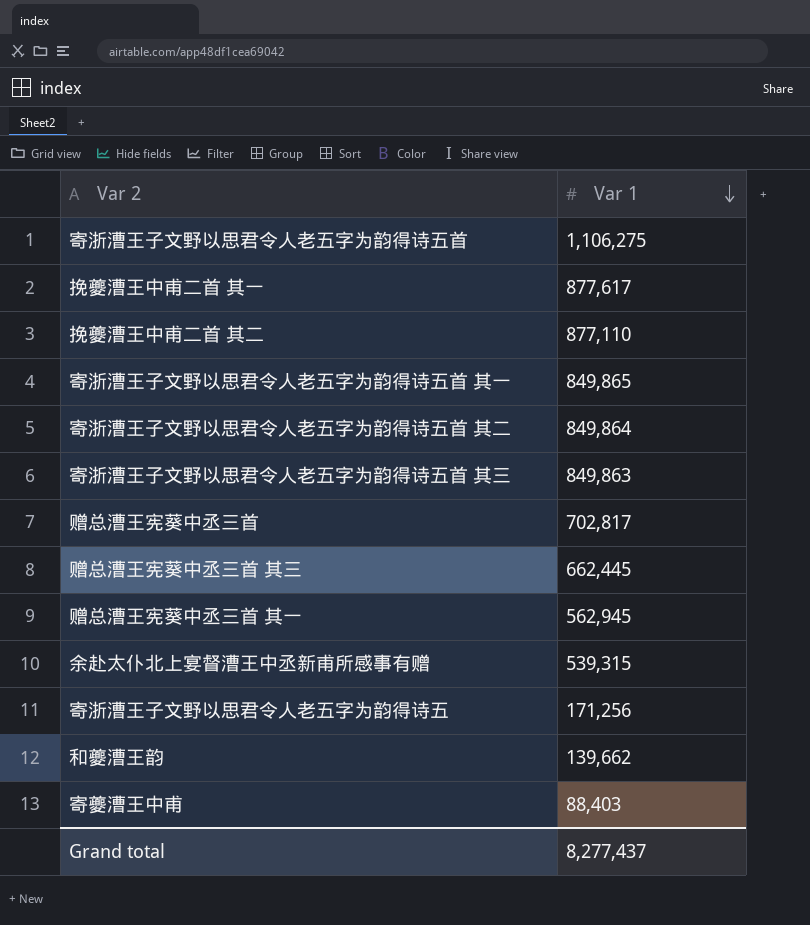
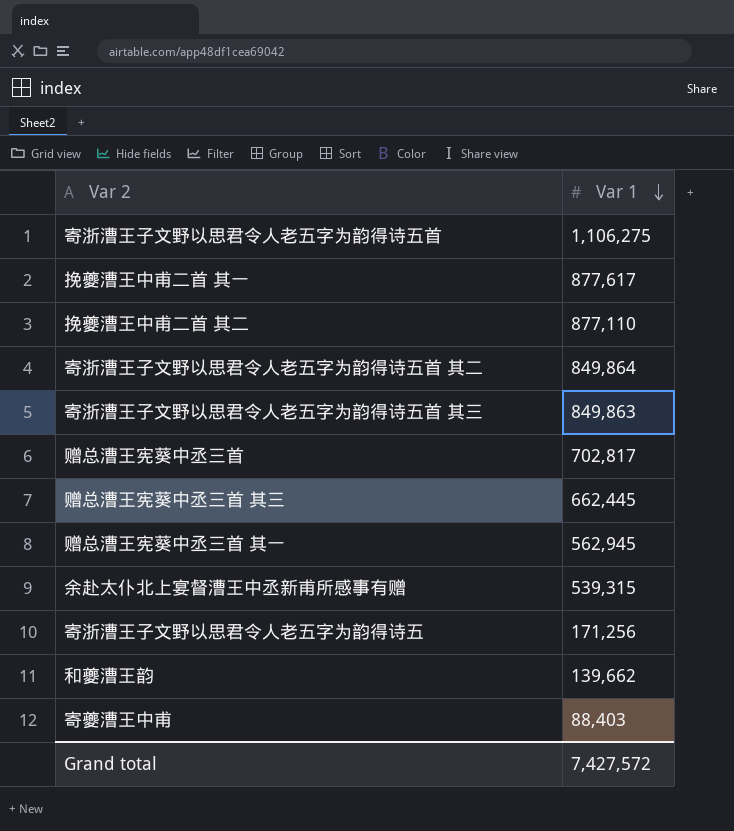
row 寄浙漕王子文野以思君令人老五字为韵得诗五首 其一: 849,865 -> none
Grand total | Var 1: 8,277,437 -> 7,427,572

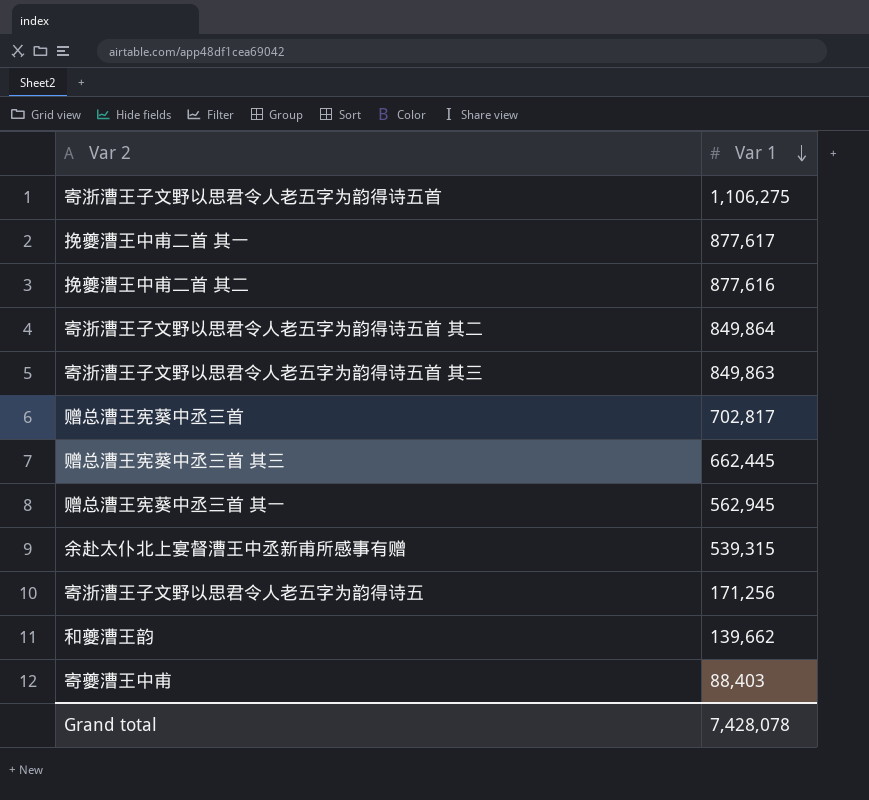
挽夔漕王中甫二首 其二 | Var 1: 877,110 -> 877,616
Grand total | Var 1: 7,427,572 -> 7,428,078

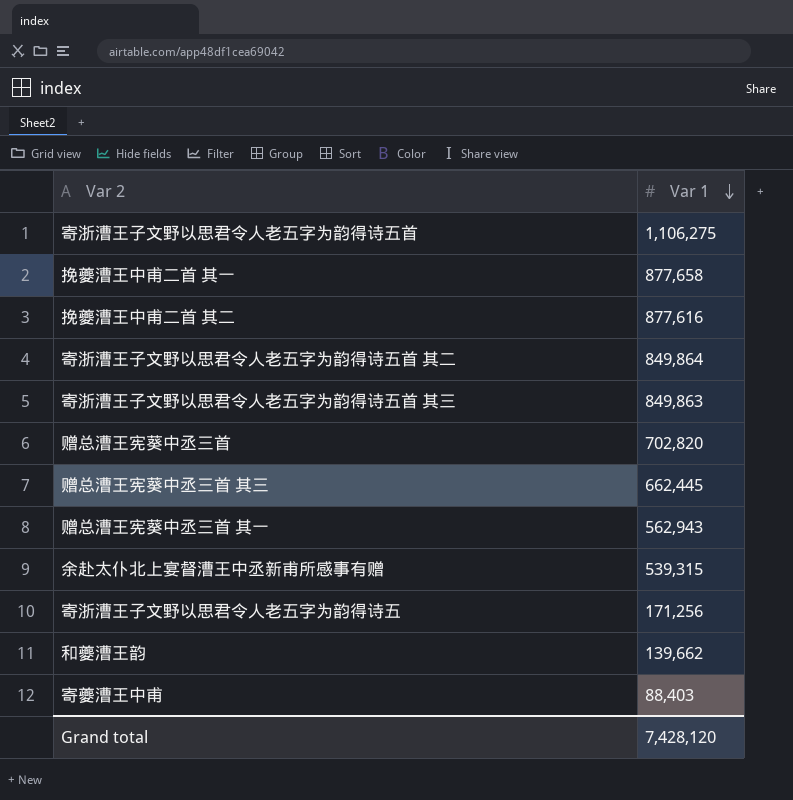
挽夔漕王中甫二首 其一 | Var 1: 877,617 -> 877,658
赠总漕王宪葵中丞三首 | Var 1: 702,817 -> 702,820
赠总漕王宪葵中丞三首 其一 | Var 1: 562,945 -> 562,943
Grand total | Var 1: 7,428,078 -> 7,428,120

